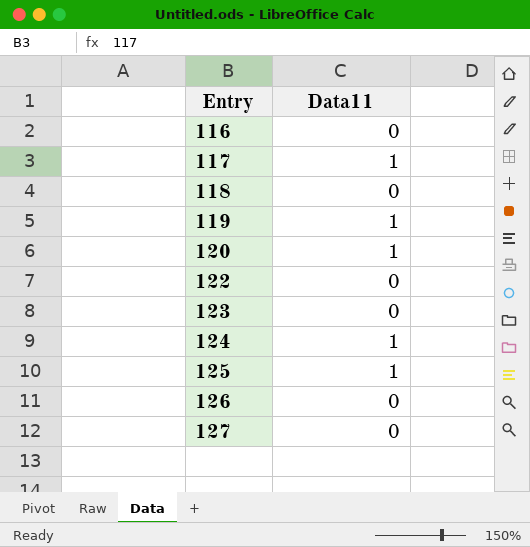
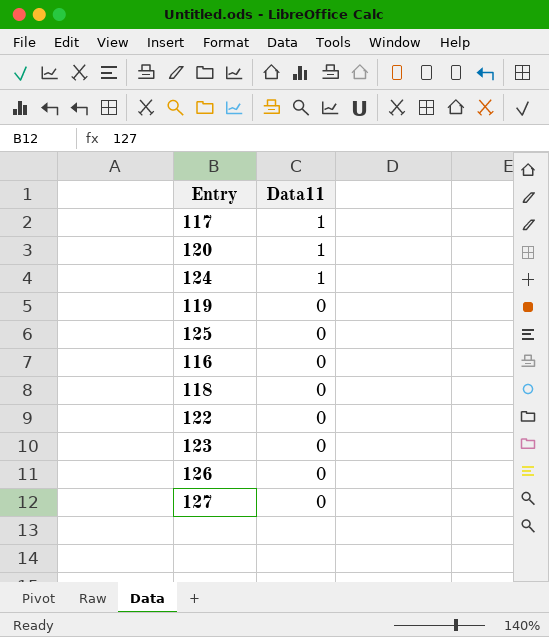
row order: Entry ascending -> Data11 descending
119 | Data11: 1 -> 0
125 | Data11: 1 -> 0

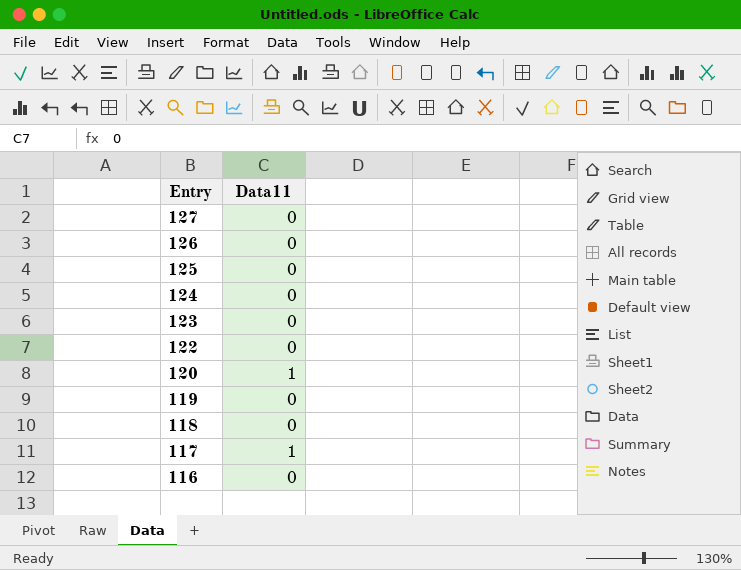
row order: Data11 descending -> Entry descending
124 | Data11: 1 -> 0

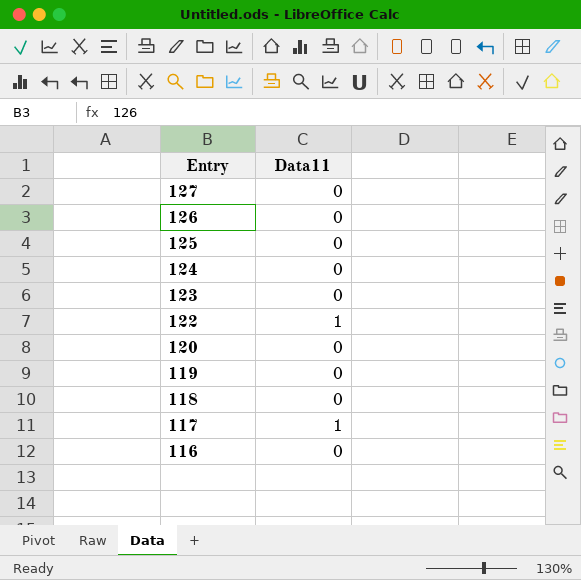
122 | Data11: 0 -> 1
120 | Data11: 1 -> 0

